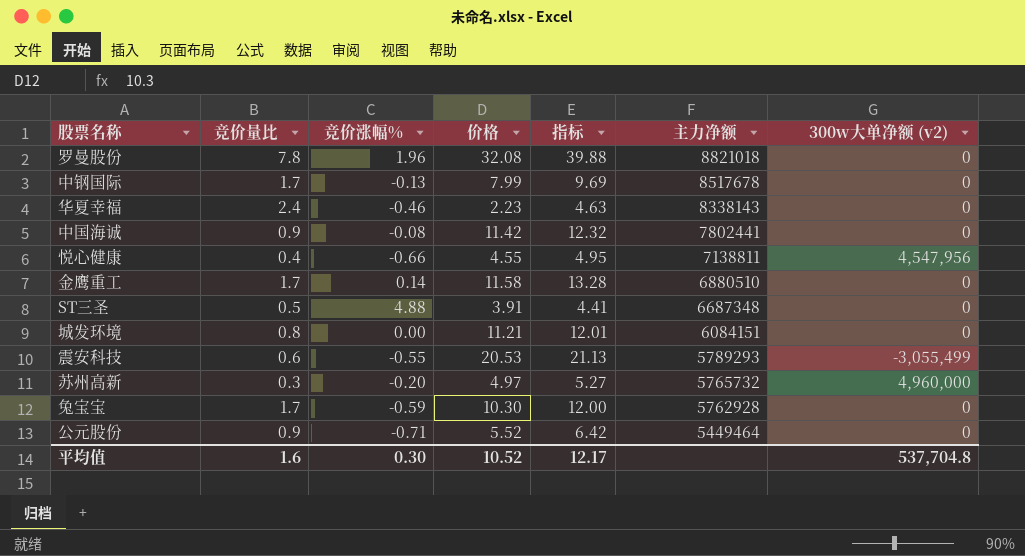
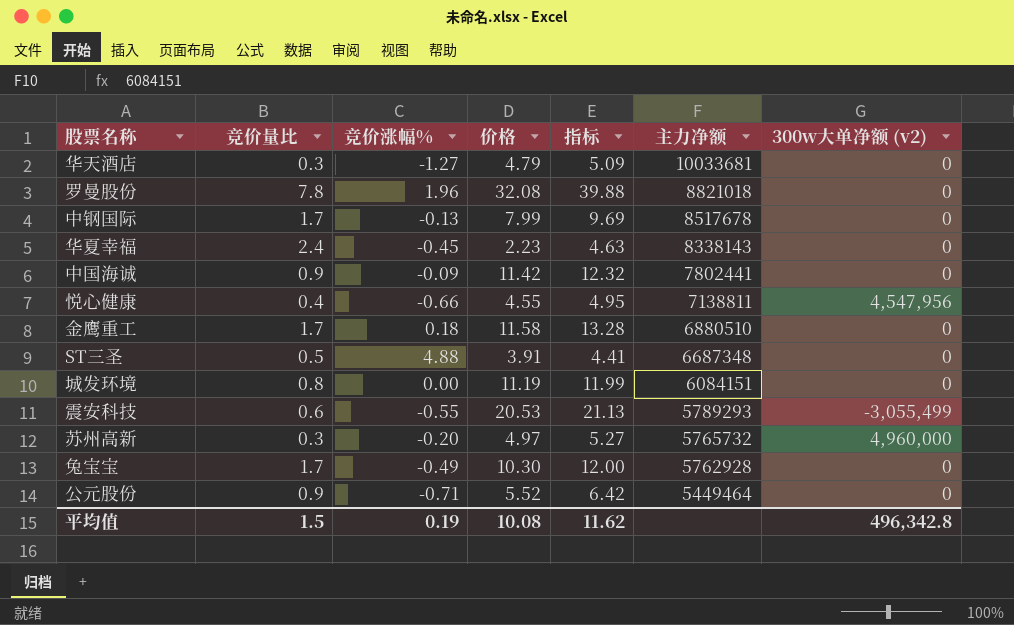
row 华天酒店: none -> 0.3 | -1.27 | 4.79 | 5.09 | 10033681 | 0
华夏幸福 | 竞价涨幅%: -0.46 -> -0.45
中国海诚 | 竞价涨幅%: -0.08 -> -0.09
金鹰重工 | 竞价涨幅%: 0.14 -> 0.18
城发环境 | 价格: 11.21 -> 11.19
城发环境 | 指标: 12.01 -> 11.99
兔宝宝 | 竞价涨幅%: -0.59 -> -0.49
平均值 | 竞价量比: 1.6 -> 1.5
平均值 | 竞价涨幅%: 0.30 -> 0.19
平均值 | 价格: 10.52 -> 10.08
平均值 | 指标: 12.17 -> 11.62
平均值 | 300w大单净额 (v2): 537,704.8 -> 496,342.8

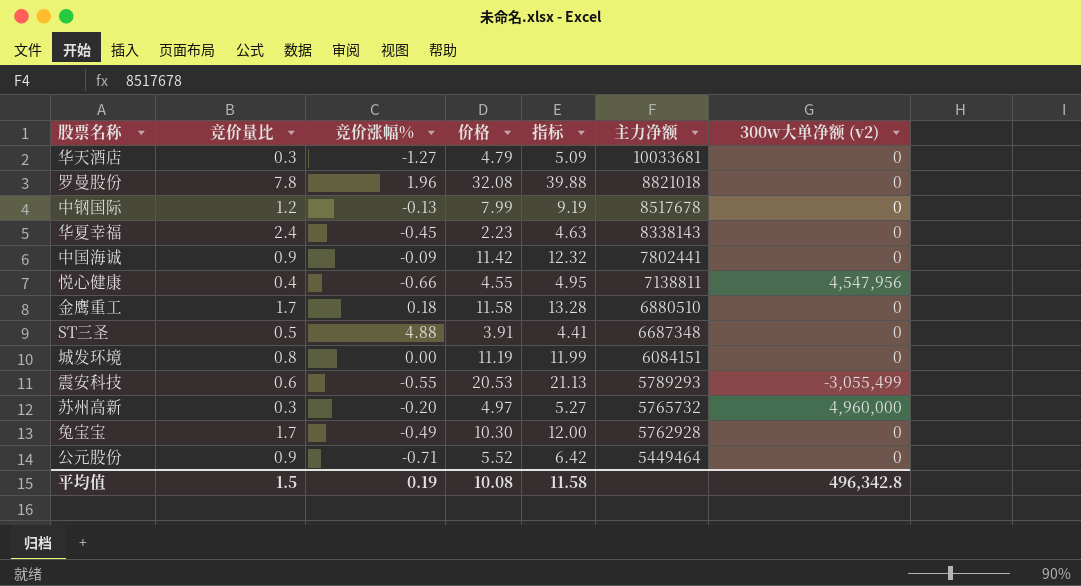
中钢国际 | 竞价量比: 1.7 -> 1.2
中钢国际 | 指标: 9.69 -> 9.19
平均值 | 指标: 11.62 -> 11.58

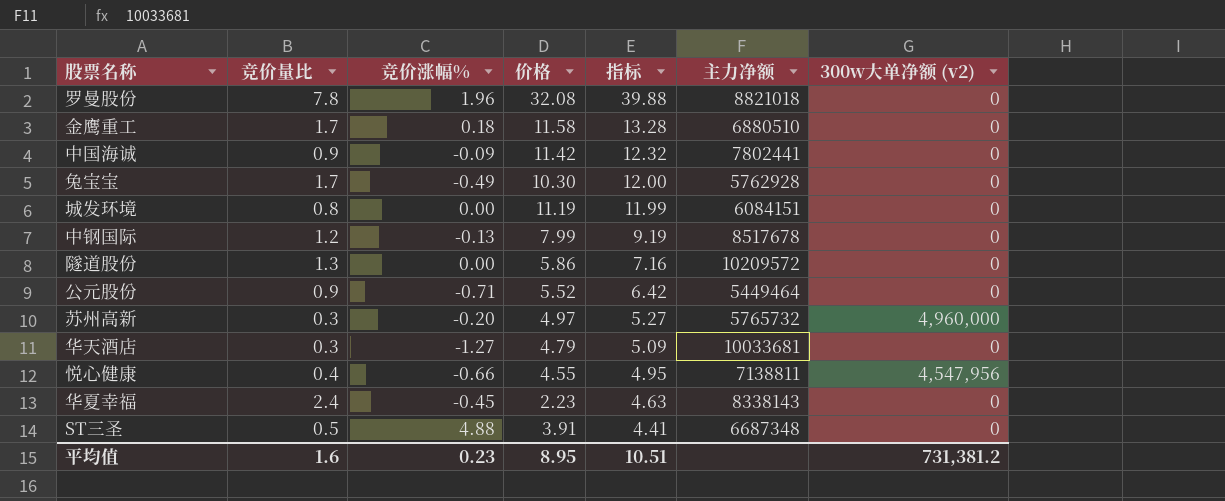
row order: 主力净额 descending -> 指标 descending
row 震安科技: 0.6 | -0.55 | 20.53 | 21.13 | 5789293 | -3,055,499 -> none
row 隧道股份: none -> 1.3 | 0.00 | 5.86 | 7.16 | 10209572 | 0
平均值 | 竞价量比: 1.5 -> 1.6
平均值 | 竞价涨幅%: 0.19 -> 0.23
平均值 | 价格: 10.08 -> 8.95
平均值 | 指标: 11.58 -> 10.51
平均值 | 300w大单净额 (v2): 496,342.8 -> 731,381.2

